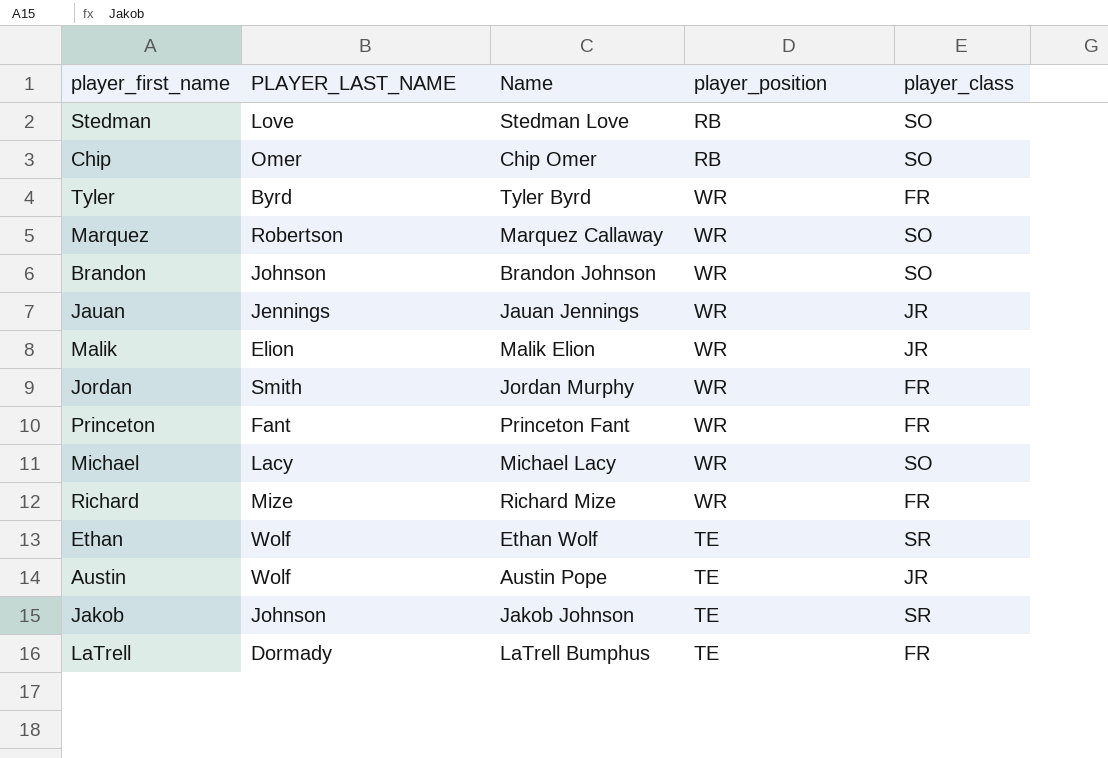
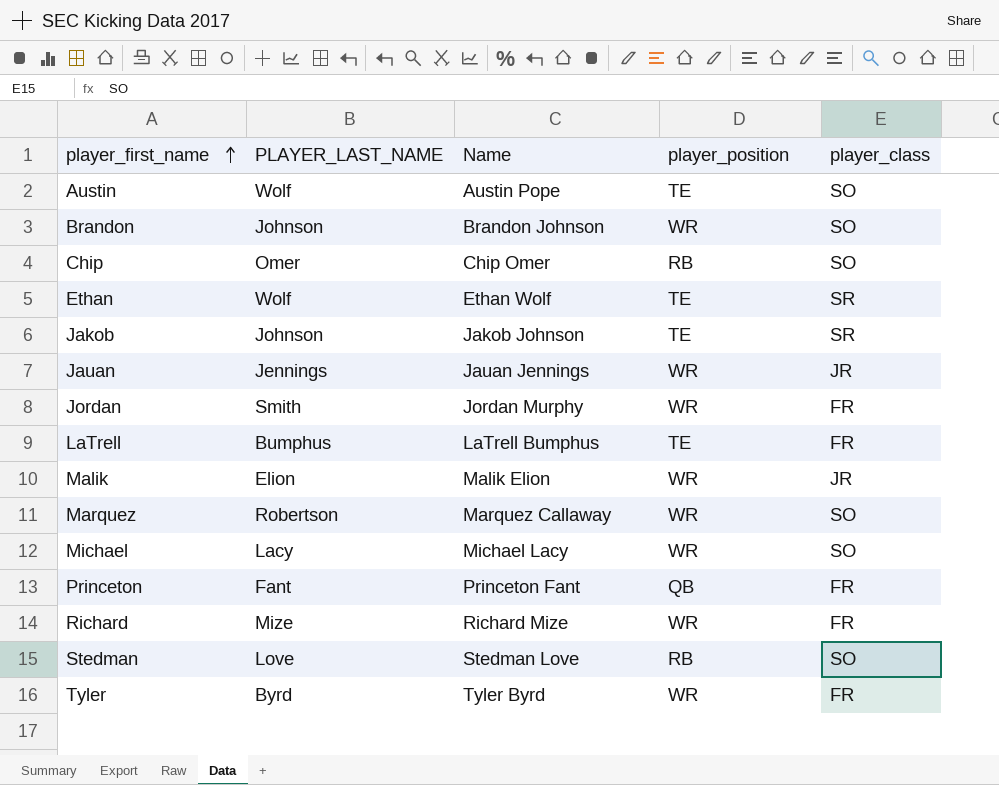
row order: none -> player_first_name ascending
Austin | player_class: JR -> SO
LaTrell | PLAYER_LAST_NAME: Dormady -> Bumphus
Princeton | player_position: WR -> QB

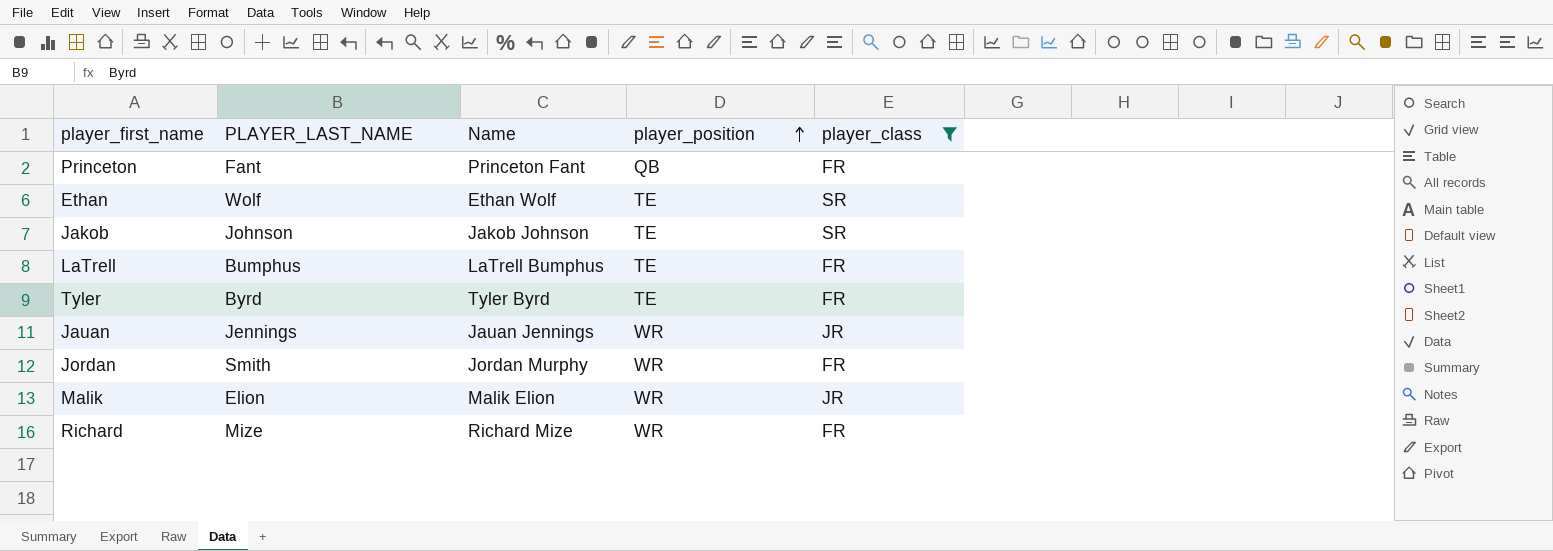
filter: none -> player_class != SO
row order: player_first_name ascending -> player_position ascending
Tyler | player_position: WR -> TE

